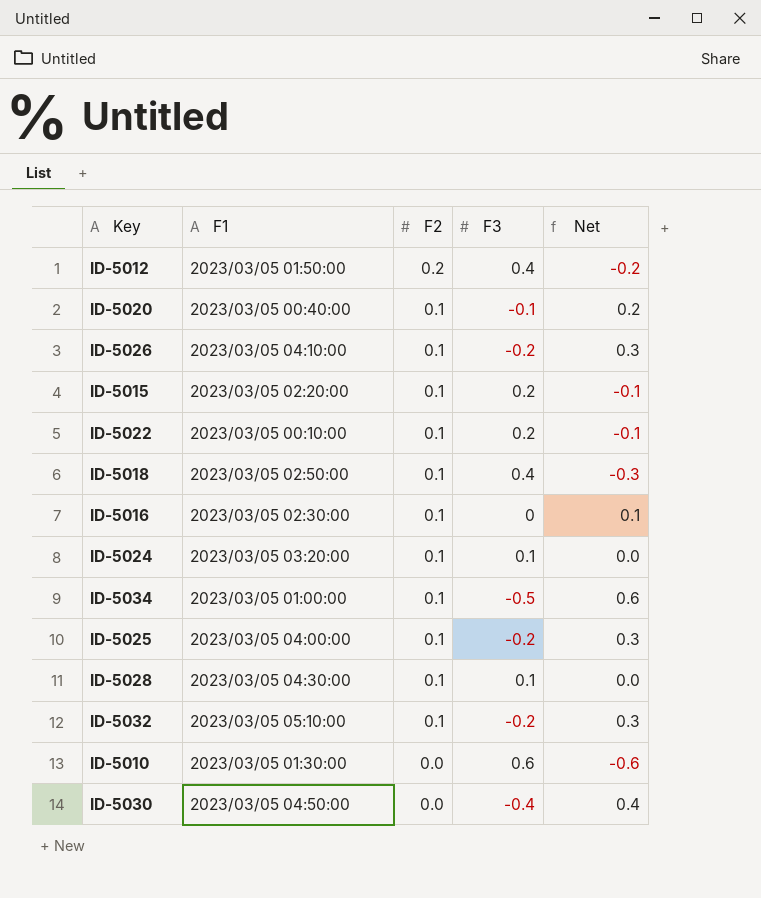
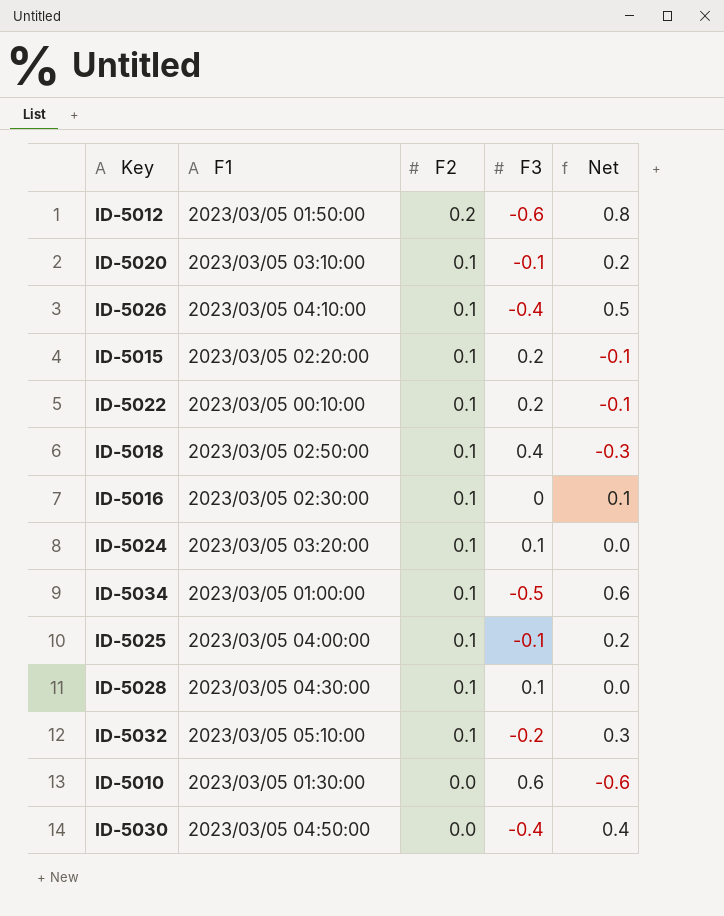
ID-5012 | F3: 0.4 -> -0.6
ID-5012 | Net: -0.2 -> 0.8
ID-5020 | F1: 2023/03/05 00:40:00 -> 2023/03/05 03:10:00
ID-5026 | F3: -0.2 -> -0.4
ID-5026 | Net: 0.3 -> 0.5
ID-5025 | F3: -0.2 -> -0.1
ID-5025 | Net: 0.3 -> 0.2

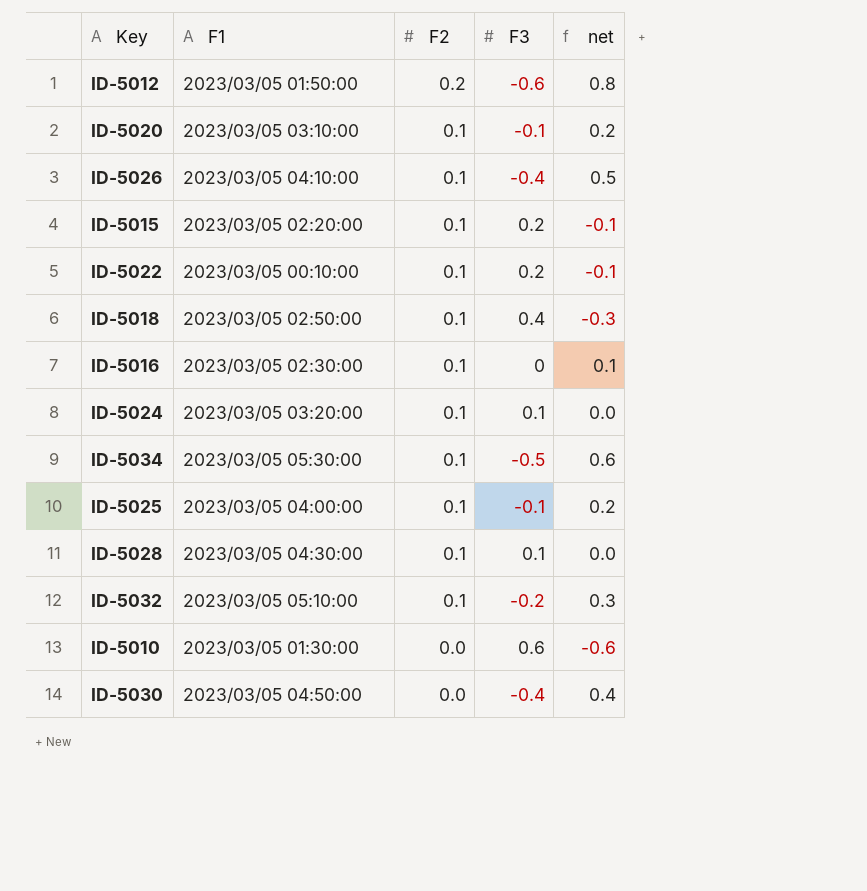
column name: Net -> net
ID-5034 | F1: 2023/03/05 01:00:00 -> 2023/03/05 05:30:00

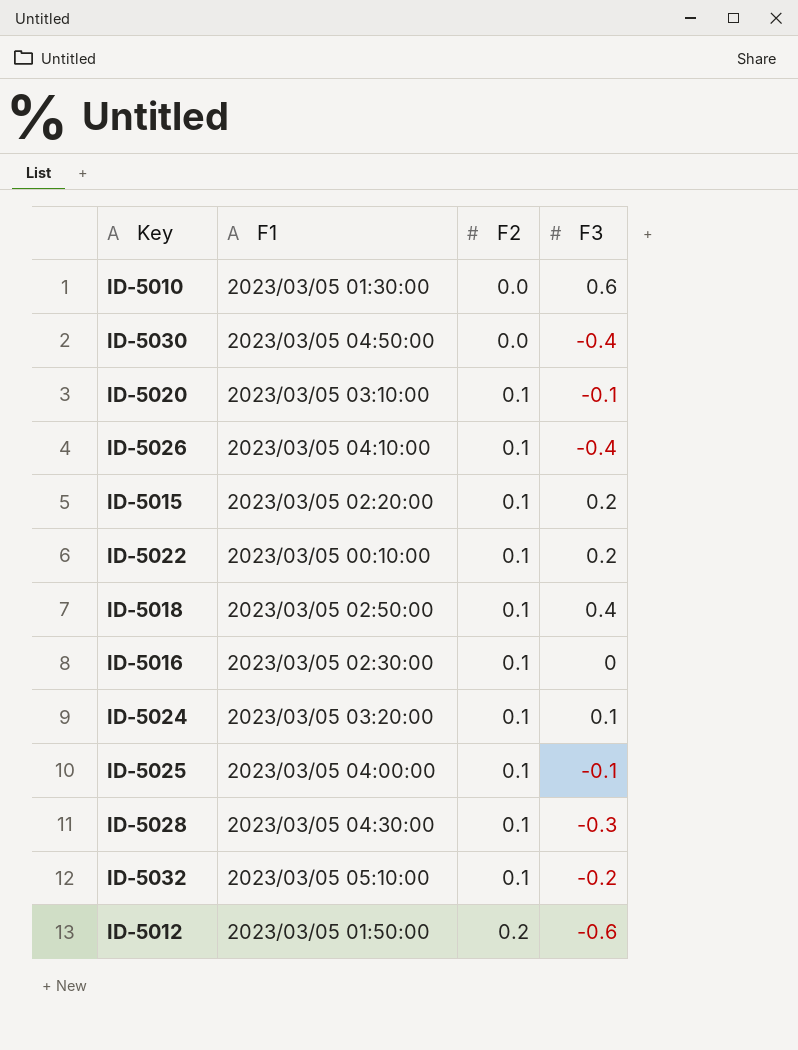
row order: F2 descending -> F2 ascending
column net | formula: [F2] - [F3] -> none
row ID-5034: 2023/03/05 05:30:00 | 0.1 | -0.5 | 0.6 -> none
ID-5028 | F3: 0.1 -> -0.3

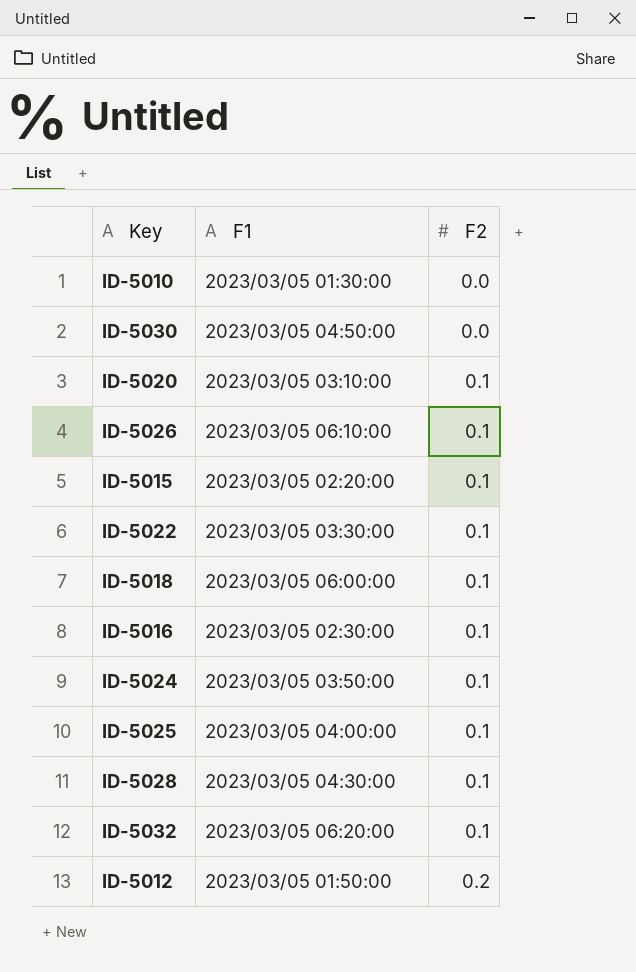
column F3 | position: 4 -> none
ID-5026 | F1: 2023/03/05 04:10:00 -> 2023/03/05 06:10:00
ID-5022 | F1: 2023/03/05 00:10:00 -> 2023/03/05 03:30:00
ID-5018 | F1: 2023/03/05 02:50:00 -> 2023/03/05 06:00:00
ID-5024 | F1: 2023/03/05 03:20:00 -> 2023/03/05 03:50:00
ID-5032 | F1: 2023/03/05 05:10:00 -> 2023/03/05 06:20:00

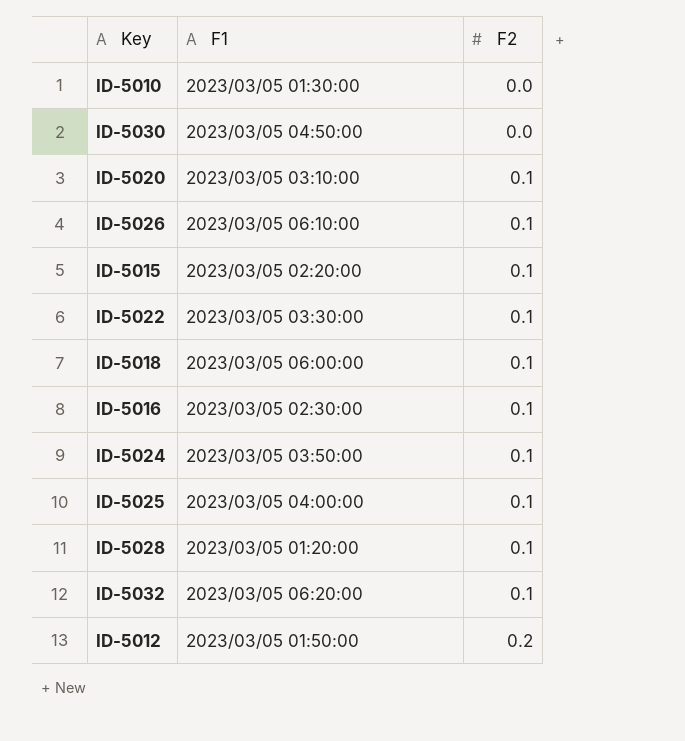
ID-5028 | F1: 2023/03/05 04:30:00 -> 2023/03/05 01:20:00

